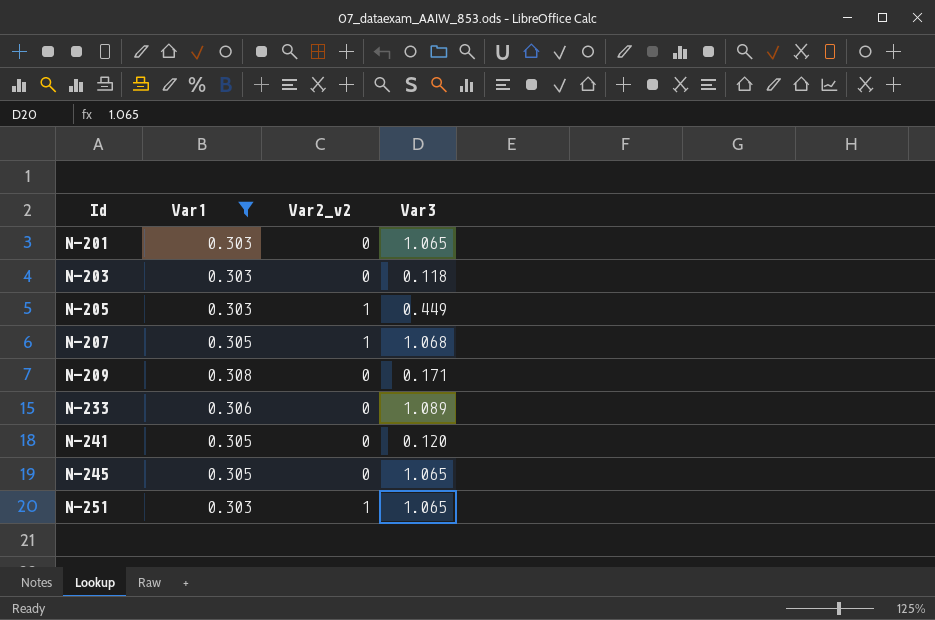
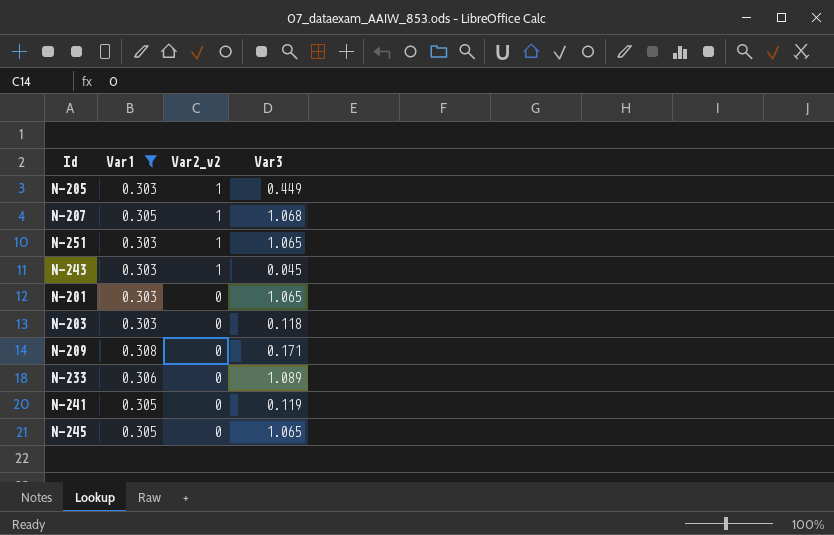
row order: Id ascending -> Var2_v2 descending
row N-243: none -> 0.303 | 1 | 0.045
N-241 | Var3: 0.120 -> 0.119

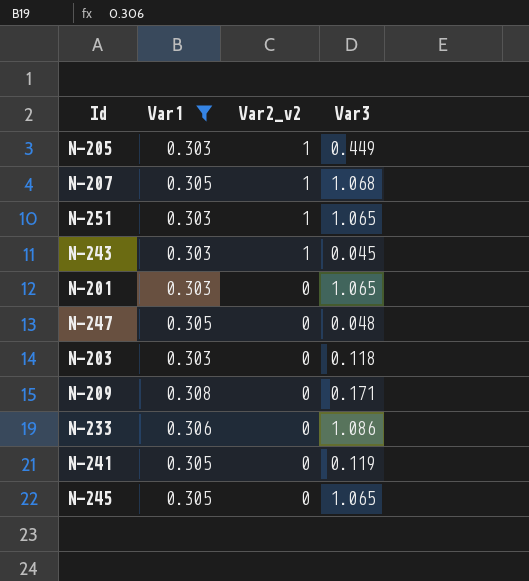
row N-247: none -> 0.305 | 0 | 0.048
N-233 | Var3: 1.089 -> 1.086

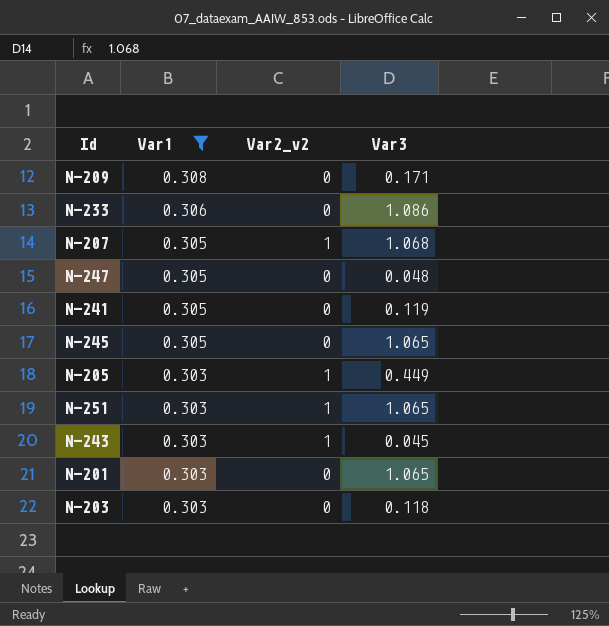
row order: Var2_v2 descending -> Var1 descending

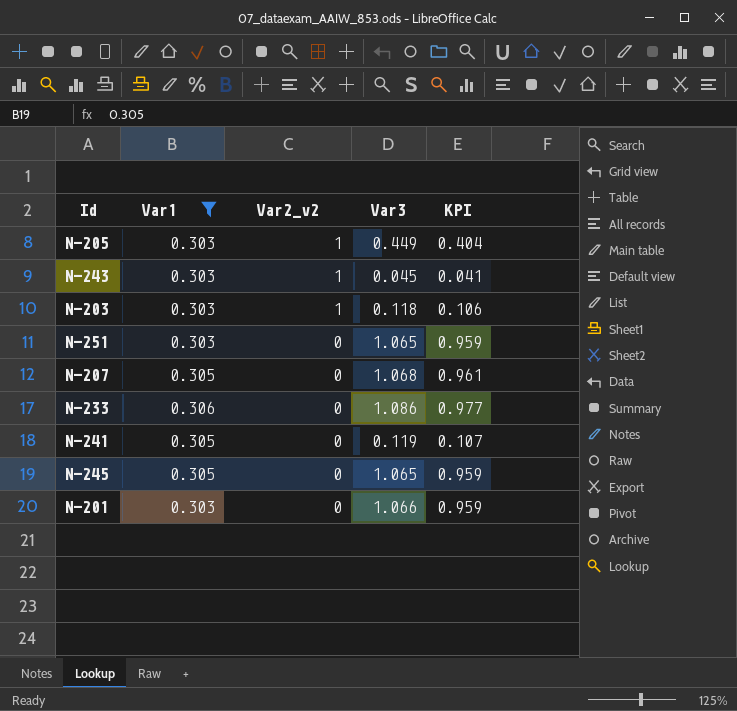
row order: Var1 descending -> Var2_v2 descending
column KPI | formula: none -> [Var3] * 0.9
row N-209: 0.308 | 0 | 0.171 -> none
row N-247: 0.305 | 0 | 0.048 -> none
N-203 | Var2_v2: 0 -> 1
N-251 | Var2_v2: 1 -> 0
N-207 | Var2_v2: 1 -> 0
N-201 | Var3: 1.065 -> 1.066

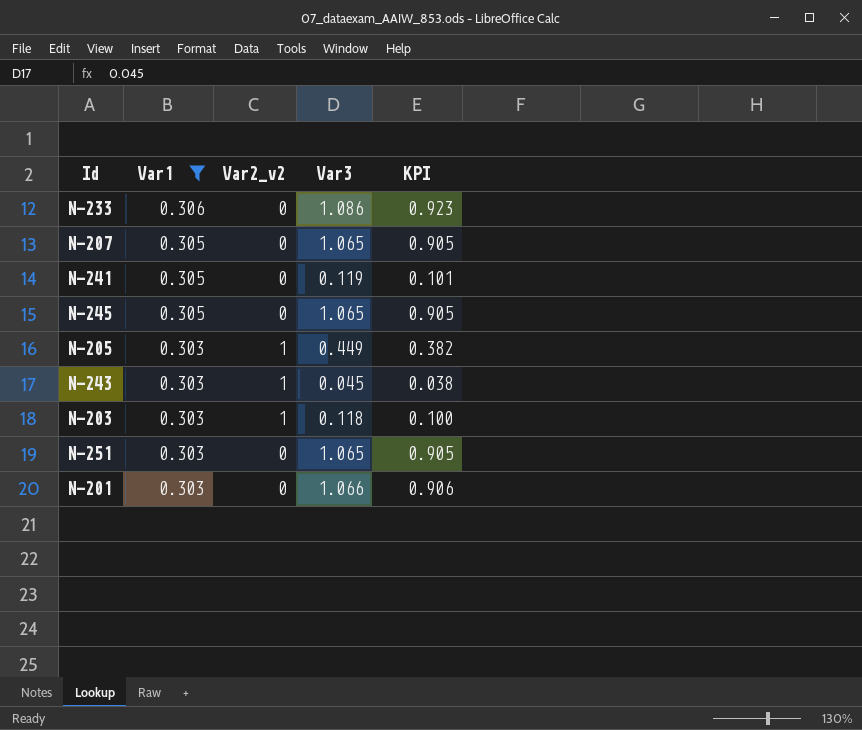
row order: Var2_v2 descending -> Var1 descending
column KPI | formula: [Var3] * 0.9 -> [Var3] * 0.85
N-207 | Var3: 1.068 -> 1.065

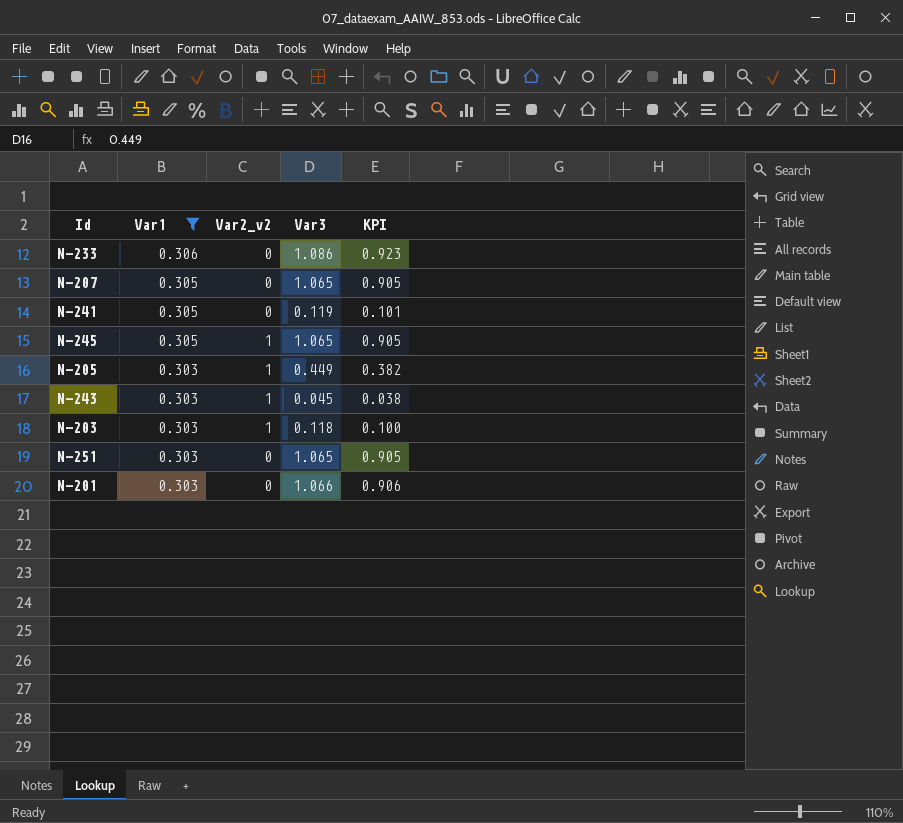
N-245 | Var2_v2: 0 -> 1

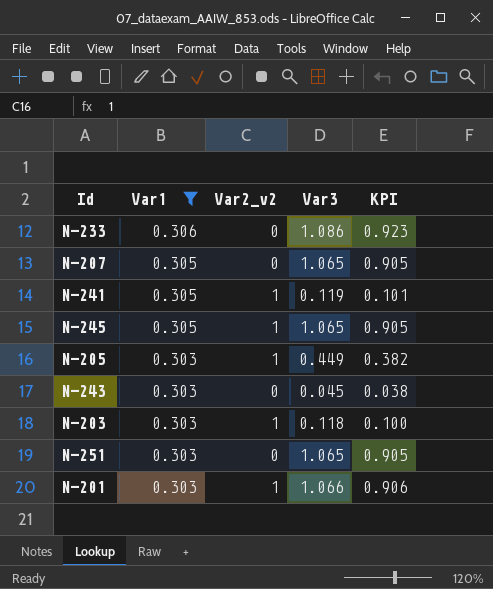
N-241 | Var2_v2: 0 -> 1
N-243 | Var2_v2: 1 -> 0
N-201 | Var2_v2: 0 -> 1

